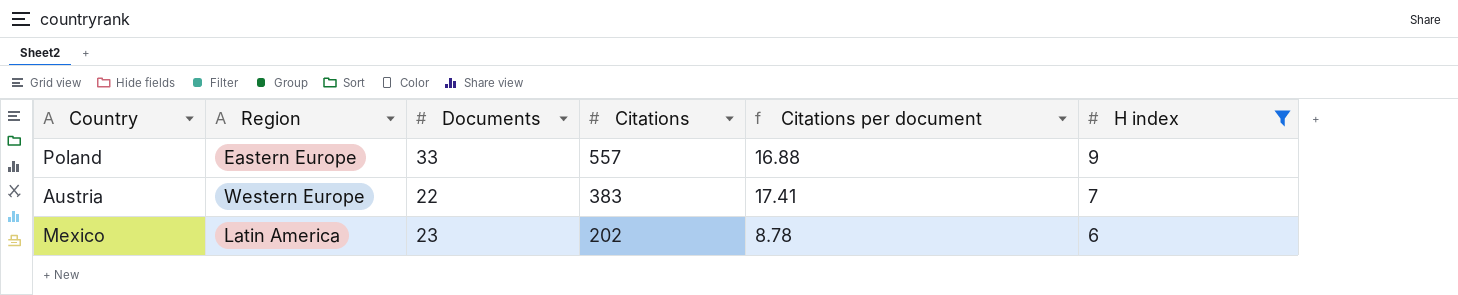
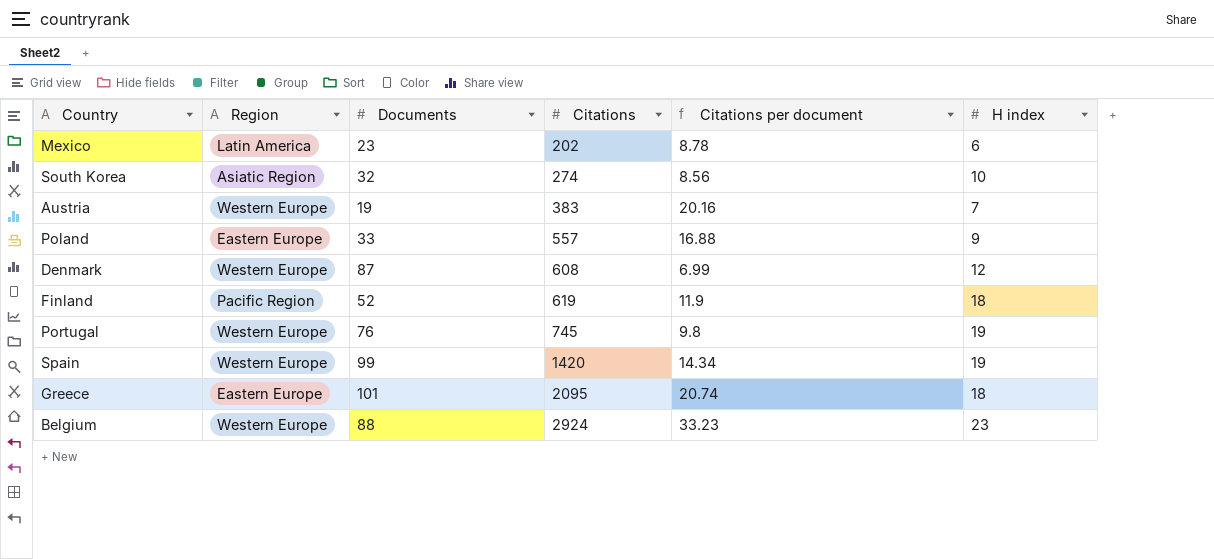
filter: H index <= 9 -> none
row order: Citations descending -> Citations ascending
Austria | Documents: 22 -> 19
Austria | Citations per document: 17.41 -> 20.16

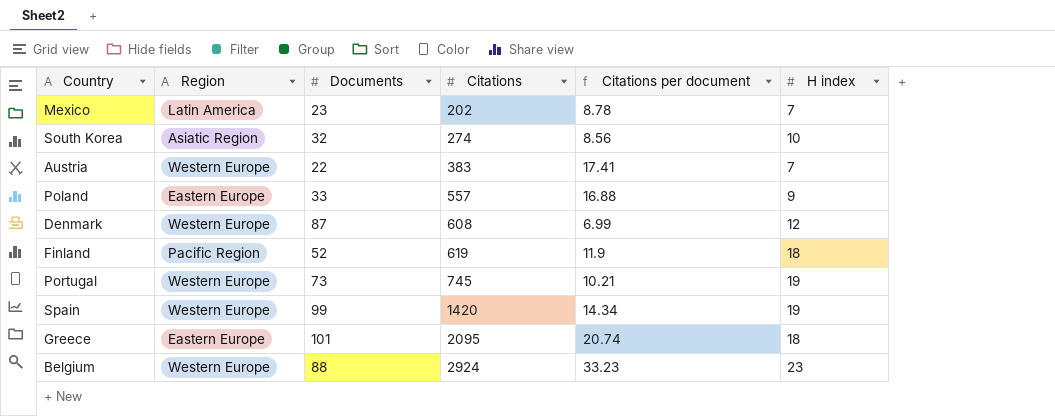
Mexico | H index: 6 -> 7
Austria | Documents: 19 -> 22
Austria | Citations per document: 20.16 -> 17.41
Portugal | Documents: 76 -> 73
Portugal | Citations per document: 9.8 -> 10.21

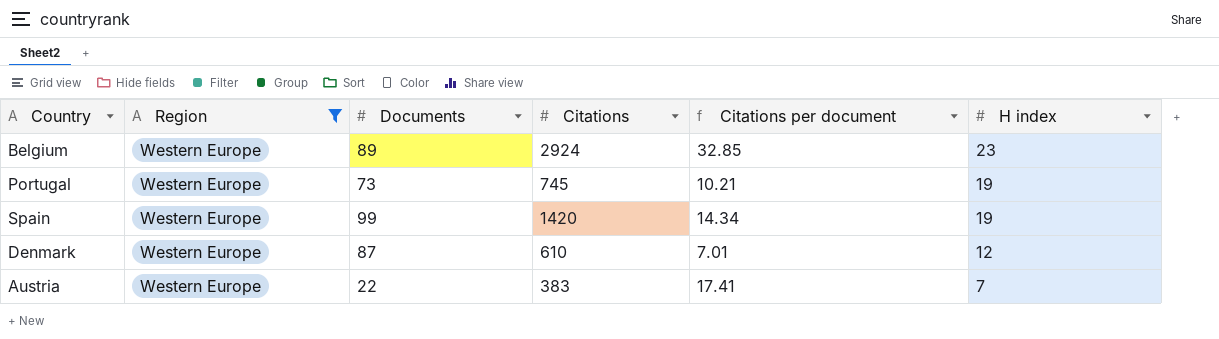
filter: none -> Region = Western Europe
row order: Citations ascending -> H index descending
Belgium | Documents: 88 -> 89
Belgium | Citations per document: 33.23 -> 32.85
Denmark | Citations: 608 -> 610
Denmark | Citations per document: 6.99 -> 7.01

